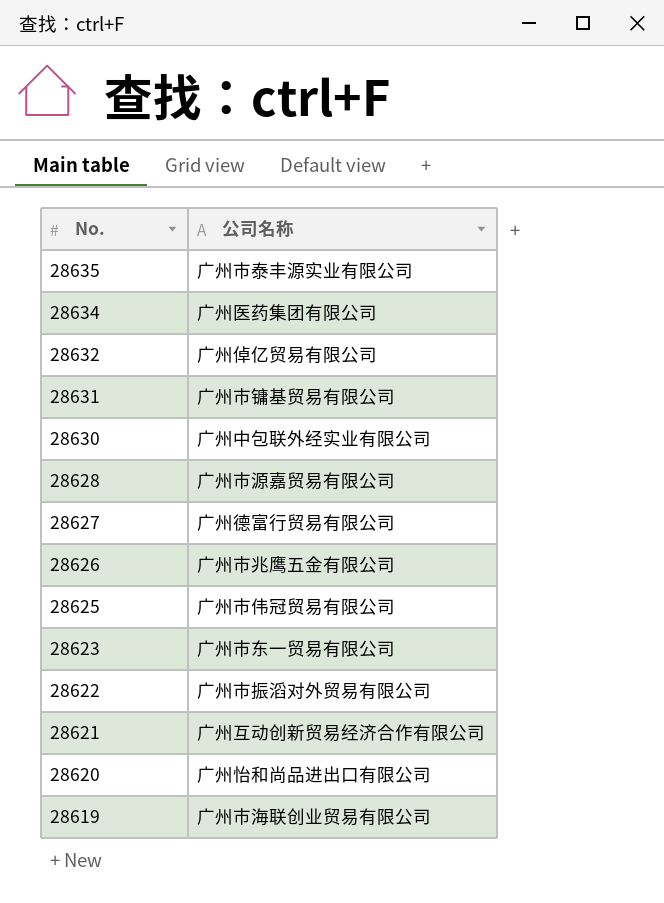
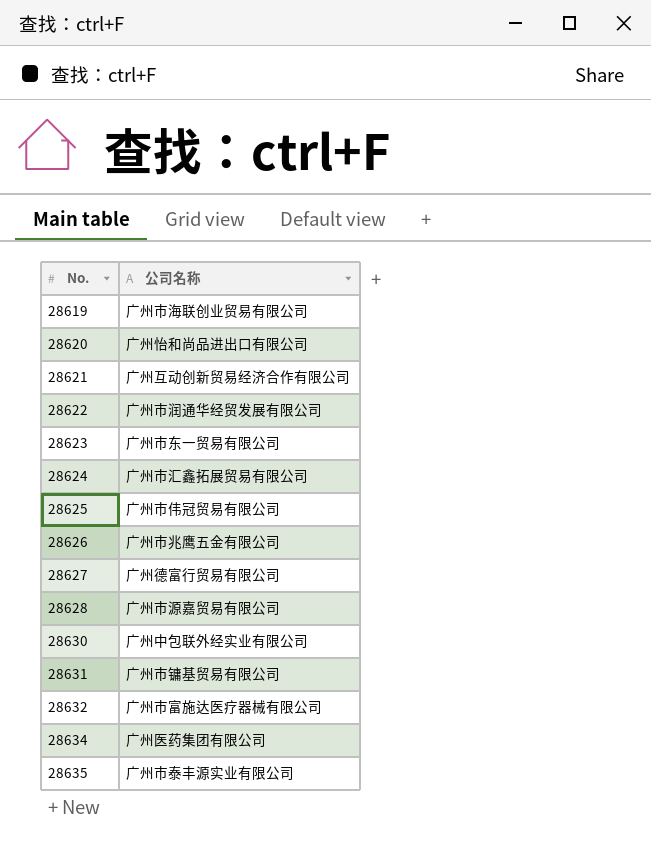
row order: No. descending -> No. ascending
28622 | 公司名称: 广州市振滔对外贸易有限公司 -> 广州市润通华经贸发展有限公司
row 28624: none -> 广州市汇鑫拓展贸易有限公司
28632 | 公司名称: 广州倬亿贸易有限公司 -> 广州市富施达医疗器械有限公司

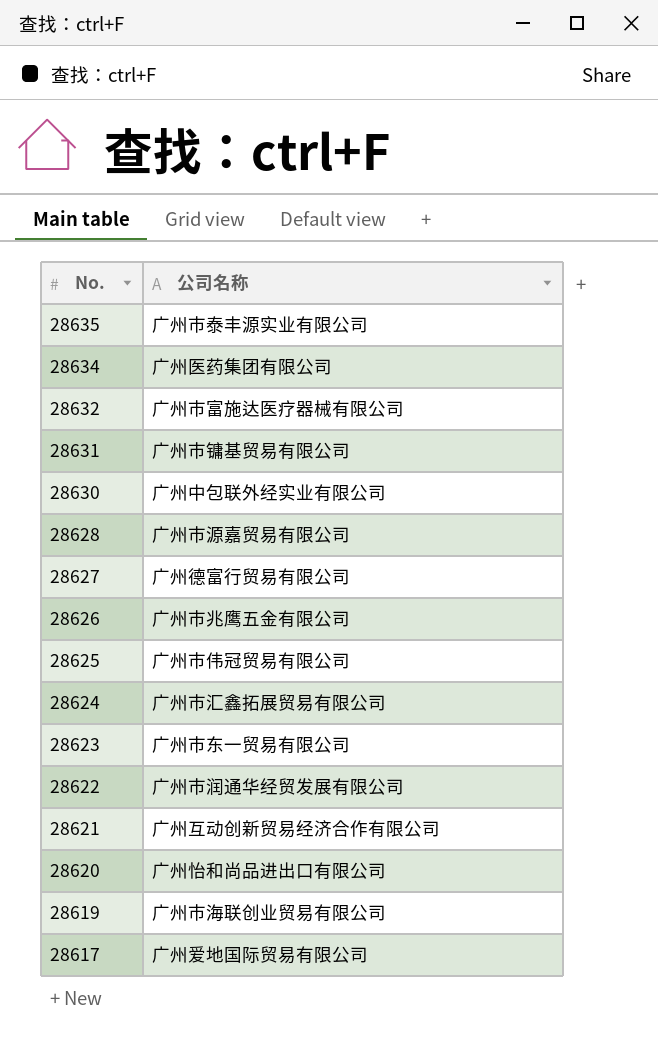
row order: No. ascending -> No. descending
row 28617: none -> 广州爱地国际贸易有限公司

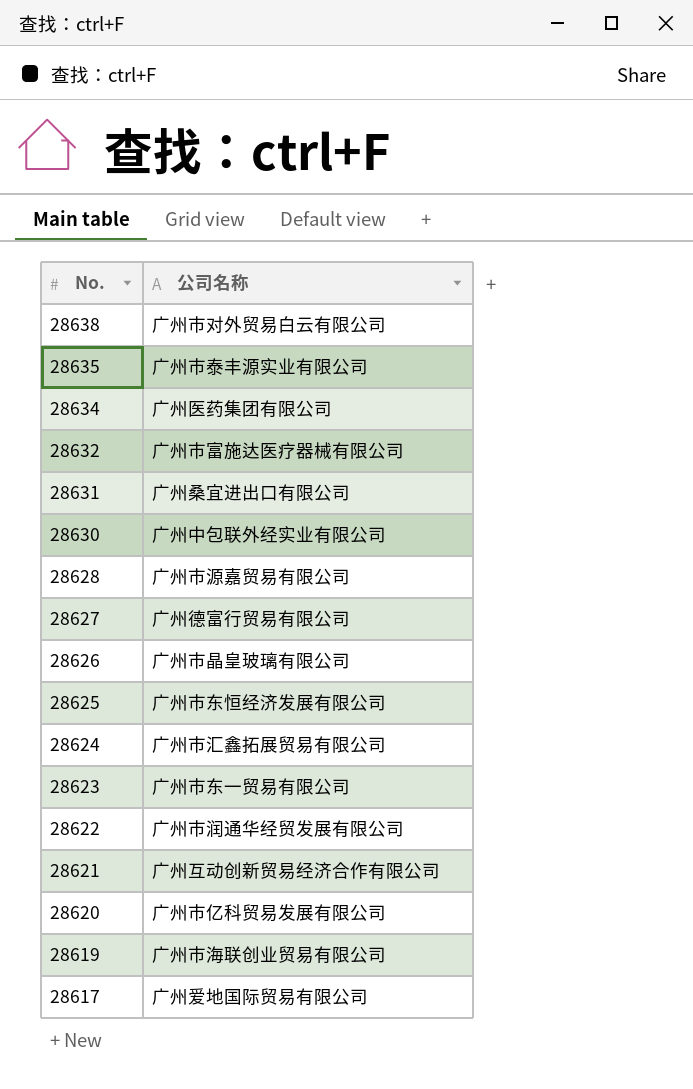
row 28638: none -> 广州市对外贸易白云有限公司
28631 | 公司名称: 广州市镛基贸易有限公司 -> 广州桑宜进出口有限公司
28626 | 公司名称: 广州市兆鹰五金有限公司 -> 广州市晶皇玻璃有限公司
28625 | 公司名称: 广州市伟冠贸易有限公司 -> 广州市东恒经济发展有限公司
28620 | 公司名称: 广州怡和尚品进出口有限公司 -> 广州市亿科贸易发展有限公司

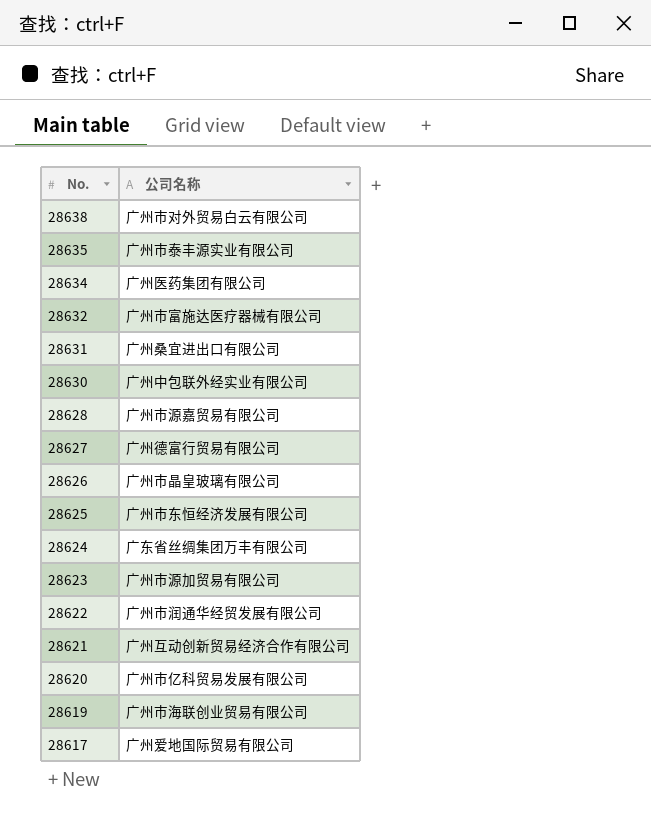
28624 | 公司名称: 广州市汇鑫拓展贸易有限公司 -> 广东省丝绸集团万丰有限公司
28623 | 公司名称: 广州市东一贸易有限公司 -> 广州市源加贸易有限公司

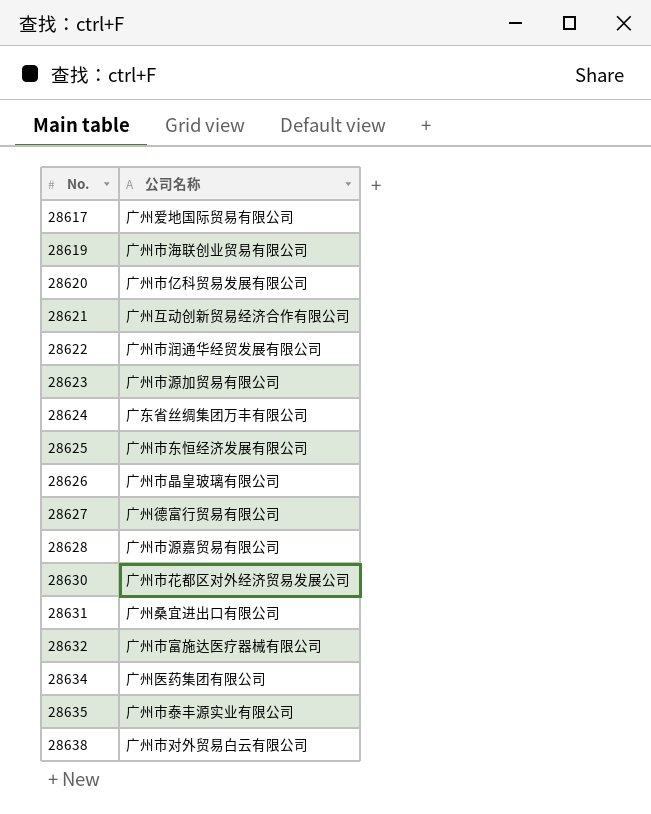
row order: No. descending -> No. ascending
28630 | 公司名称: 广州中包联外经实业有限公司 -> 广州市花都区对外经济贸易发展公司

